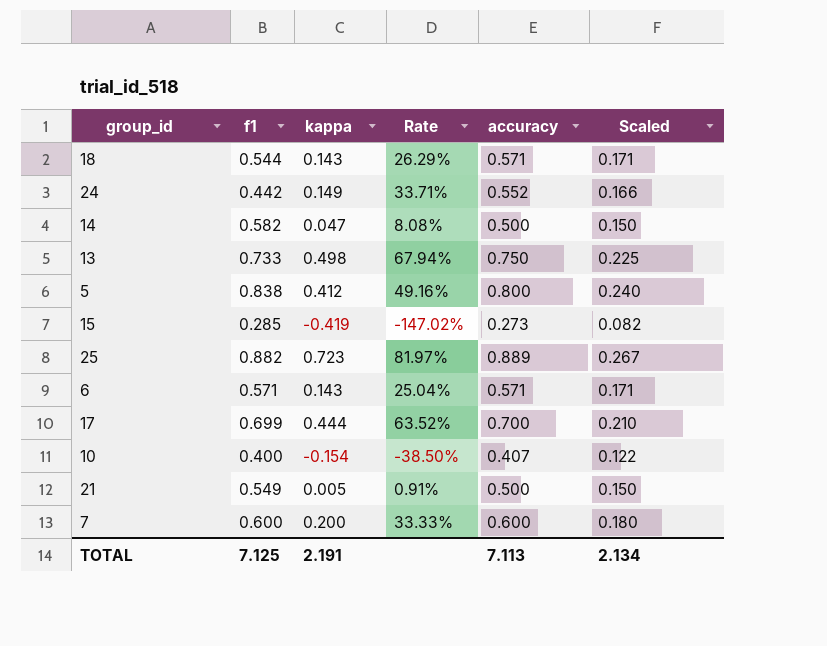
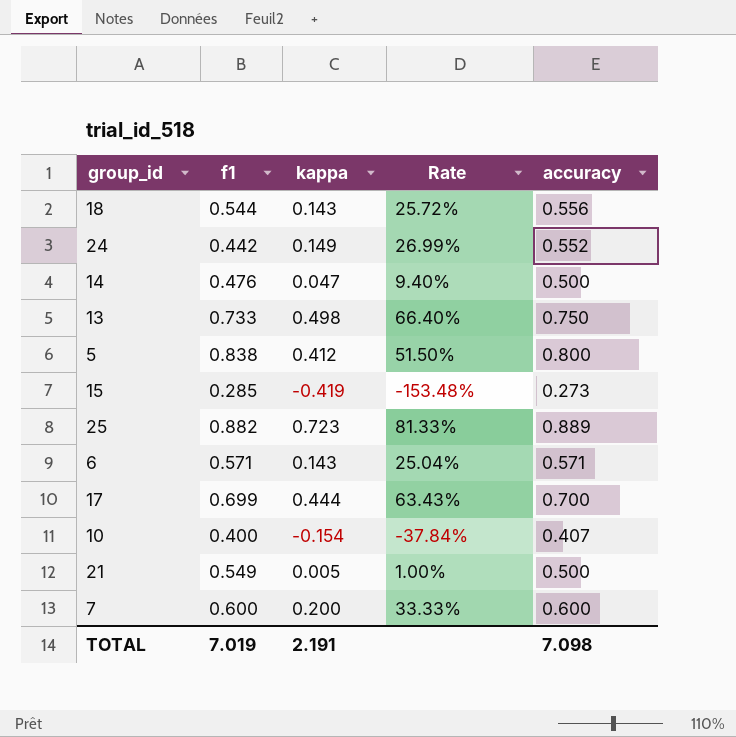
column Scaled | formula: [accuracy] * 0.3 -> none
column Rate | formula: [kappa] / [f1] -> [kappa] / [accuracy]
18 | accuracy: 0.571 -> 0.556
14 | f1: 0.582 -> 0.476
TOTAL | f1: 7.125 -> 7.019
TOTAL | accuracy: 7.113 -> 7.098

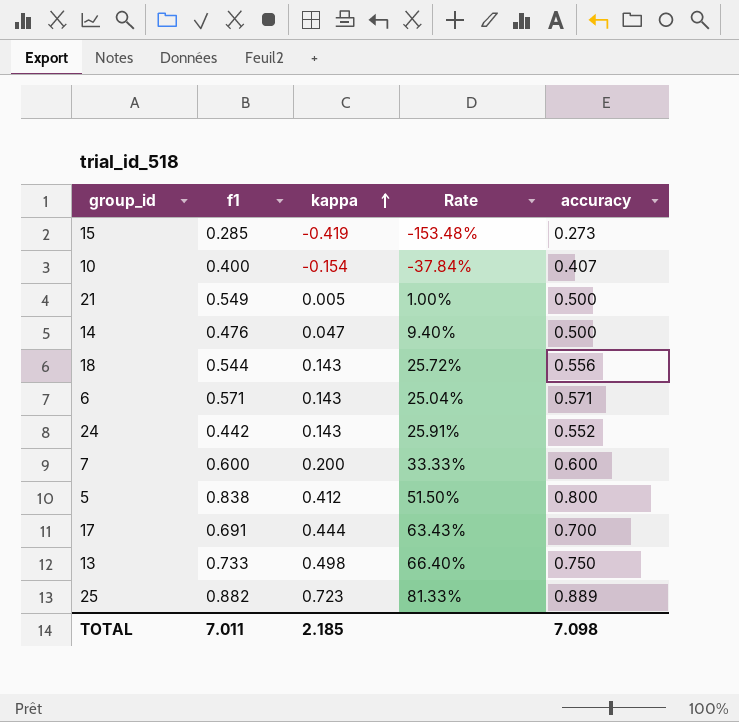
row order: none -> kappa ascending
24 | kappa: 0.149 -> 0.143
24 | Rate: 26.99% -> 25.91%
17 | f1: 0.699 -> 0.691
TOTAL | f1: 7.019 -> 7.011
TOTAL | kappa: 2.191 -> 2.185

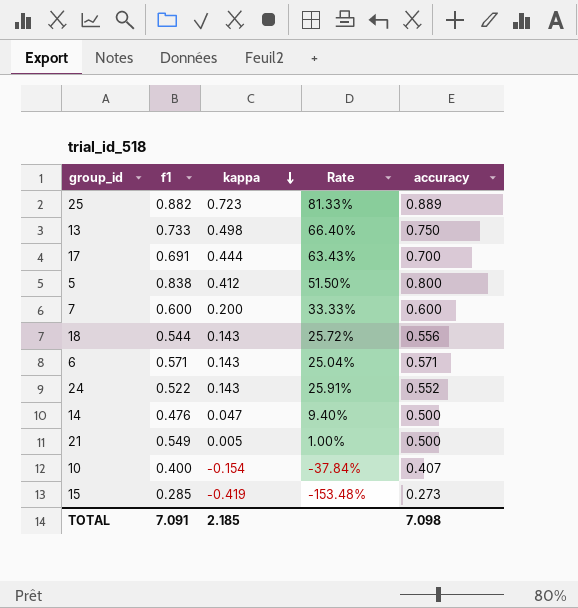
row order: kappa ascending -> kappa descending
24 | f1: 0.442 -> 0.522
TOTAL | f1: 7.011 -> 7.091

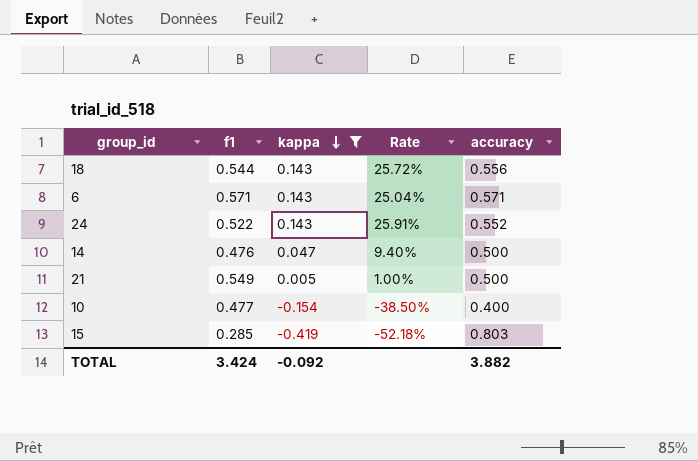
filter: none -> kappa <= 0.143
10 | f1: 0.400 -> 0.477
10 | Rate: -37.84% -> -38.50%
10 | accuracy: 0.407 -> 0.400
15 | Rate: -153.48% -> -52.18%
15 | accuracy: 0.273 -> 0.803
TOTAL | f1: 7.091 -> 3.424
TOTAL | kappa: 2.185 -> -0.092
TOTAL | accuracy: 7.098 -> 3.882

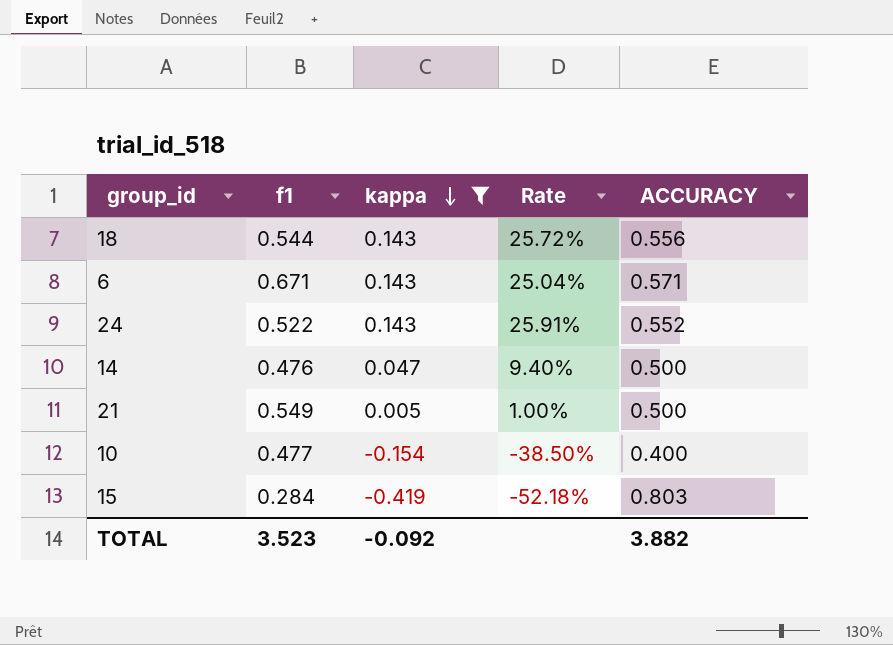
column name: accuracy -> ACCURACY
6 | f1: 0.571 -> 0.671
15 | f1: 0.285 -> 0.284
TOTAL | f1: 3.424 -> 3.523

